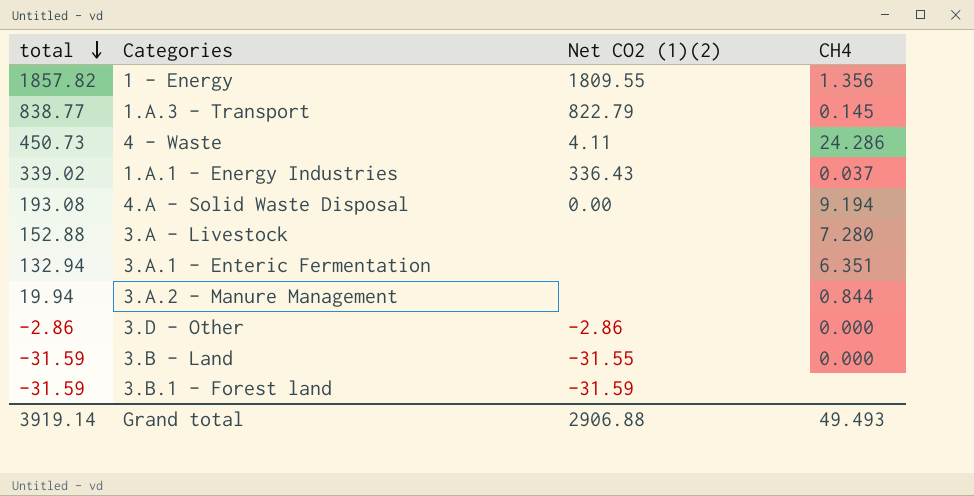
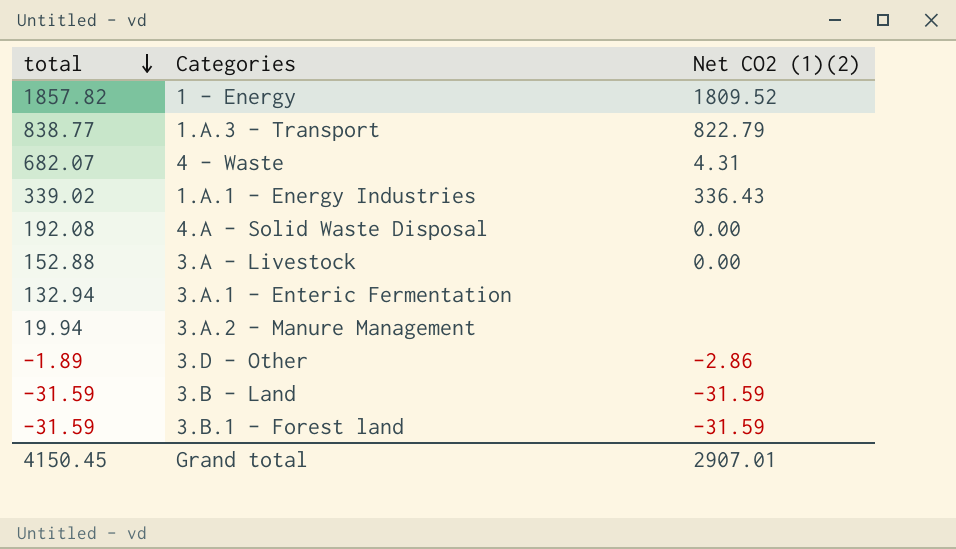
column CH4 | position: 4 -> none
1 - Energy | Net CO2 (1)(2): 1809.55 -> 1809.52
4 - Waste | total: 450.73 -> 682.07
4 - Waste | Net CO2 (1)(2): 4.11 -> 4.31
4.A - Solid Waste Disposal | total: 193.08 -> 192.08
3.A - Livestock | Net CO2 (1)(2): none -> 0.00
3.D - Other | total: -2.86 -> -1.89
3.B - Land | Net CO2 (1)(2): -31.55 -> -31.59
Grand total | total: 3919.14 -> 4150.45
Grand total | Net CO2 (1)(2): 2906.88 -> 2907.01

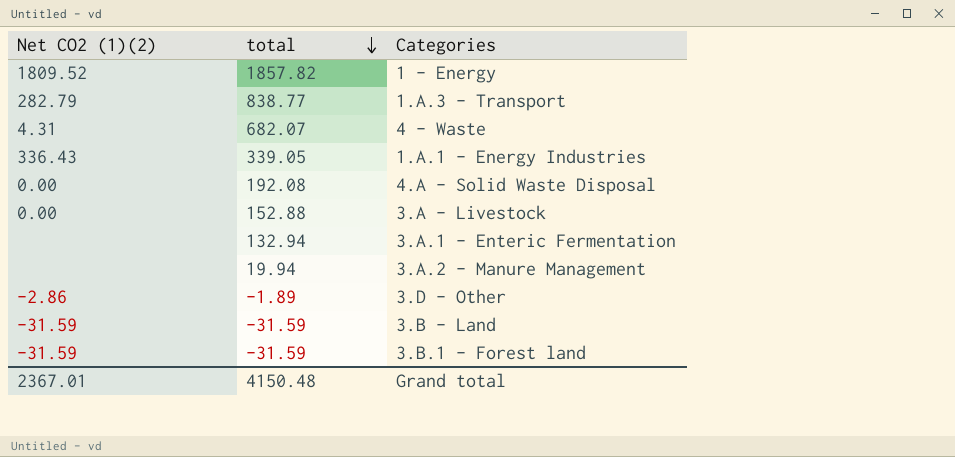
column Net CO2 (1)(2) | position: 3 -> 1
1.A.3 - Transport | Net CO2 (1)(2): 822.79 -> 282.79
1.A.1 - Energy Industries | total: 339.02 -> 339.05
Grand total | Net CO2 (1)(2): 2907.01 -> 2367.01
Grand total | total: 4150.45 -> 4150.48

